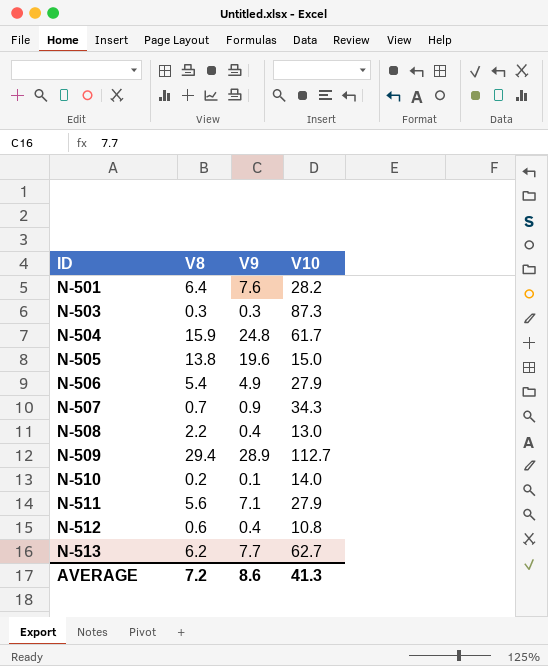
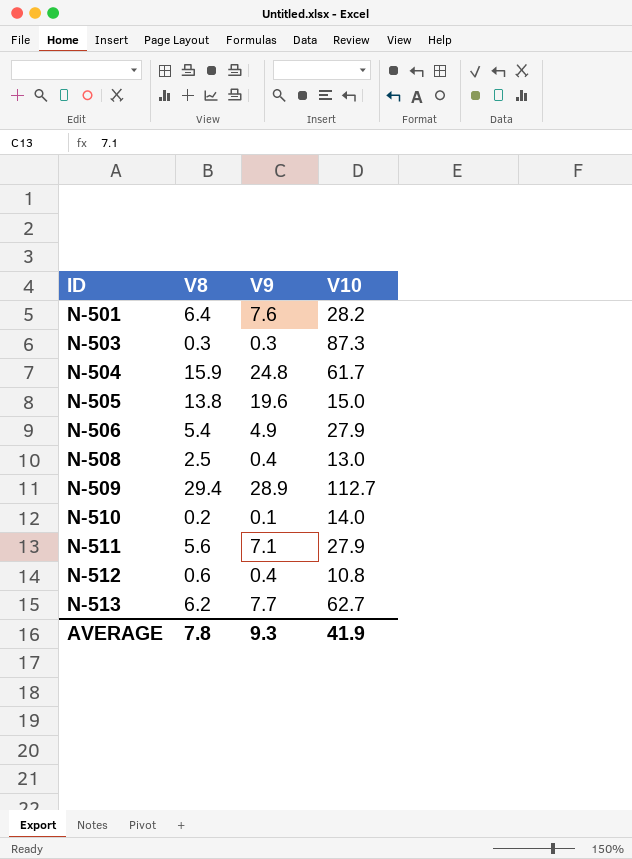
row N-507: 0.7 | 0.9 | 34.3 -> none
N-508 | V8: 2.2 -> 2.5
AVERAGE | V8: 7.2 -> 7.8
AVERAGE | V9: 8.6 -> 9.3
AVERAGE | V10: 41.3 -> 41.9

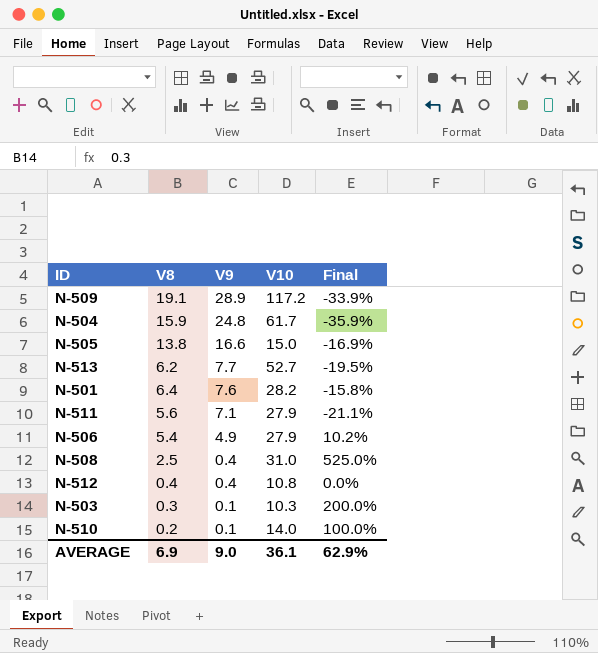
row order: ID ascending -> V9 descending
column Final | formula: none -> ([V8] - [V9]) / [V9]
N-509 | V8: 29.4 -> 19.1
N-509 | V10: 112.7 -> 117.2
N-505 | V9: 19.6 -> 16.6
N-513 | V10: 62.7 -> 52.7
N-508 | V10: 13.0 -> 31.0
N-512 | V8: 0.6 -> 0.4
N-503 | V9: 0.3 -> 0.1
N-503 | V10: 87.3 -> 10.3
AVERAGE | V8: 7.8 -> 6.9
AVERAGE | V9: 9.3 -> 9.0
AVERAGE | V10: 41.9 -> 36.1

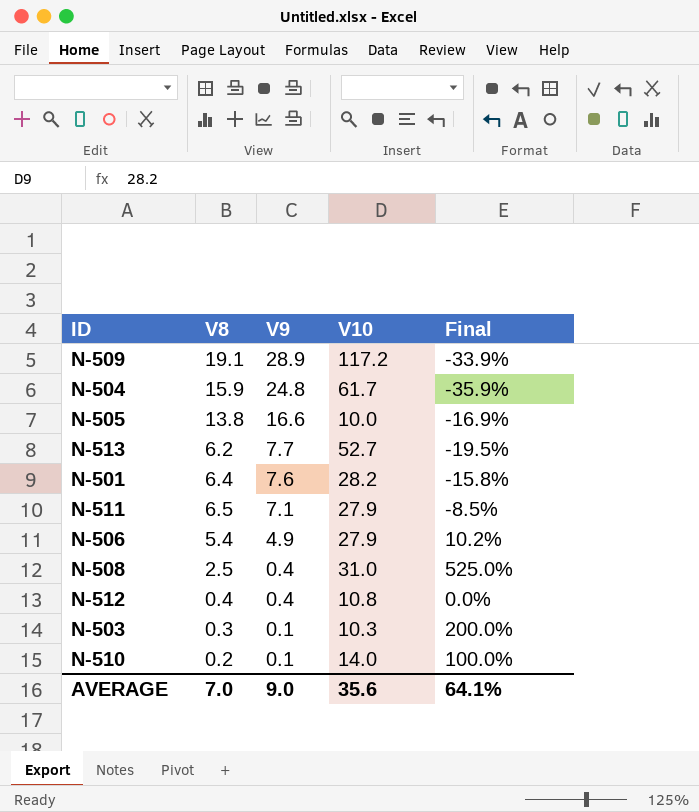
N-505 | V10: 15.0 -> 10.0
N-511 | V8: 5.6 -> 6.5
N-511 | Final: -21.1% -> -8.5%
AVERAGE | V8: 6.9 -> 7.0
AVERAGE | V10: 36.1 -> 35.6
AVERAGE | Final: 62.9% -> 64.1%

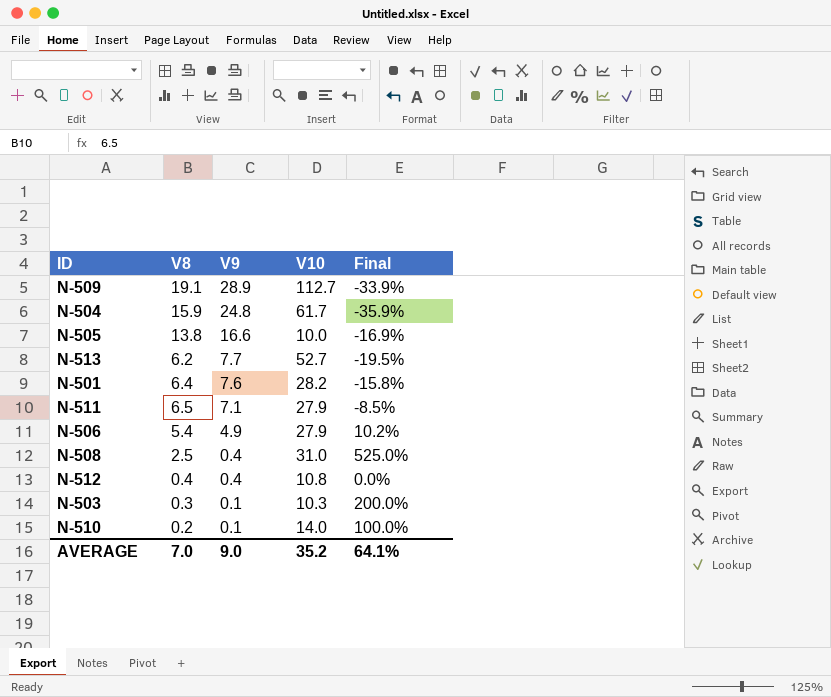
N-509 | V10: 117.2 -> 112.7
AVERAGE | V10: 35.6 -> 35.2

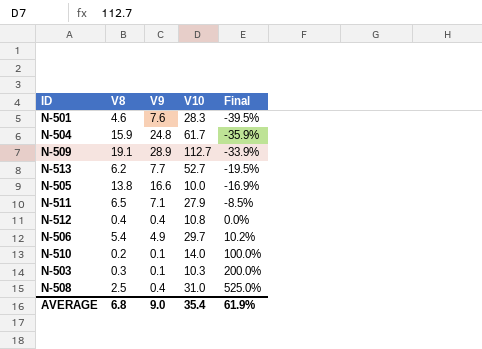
row order: V9 descending -> Final ascending
N-501 | V8: 6.4 -> 4.6
N-501 | V10: 28.2 -> 28.3
N-501 | Final: -15.8% -> -39.5%
N-506 | V10: 27.9 -> 29.7
AVERAGE | V8: 7.0 -> 6.8
AVERAGE | V10: 35.2 -> 35.4
AVERAGE | Final: 64.1% -> 61.9%

